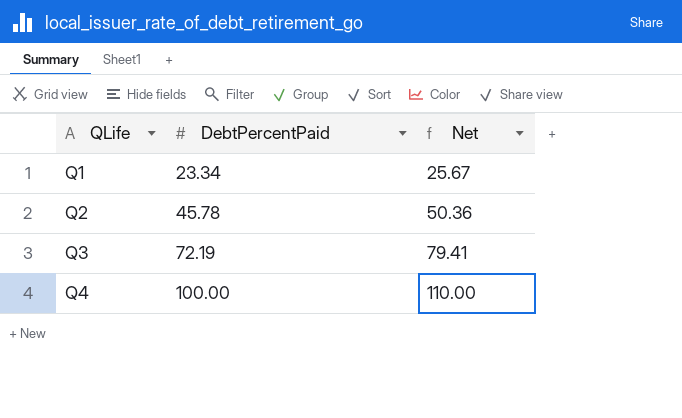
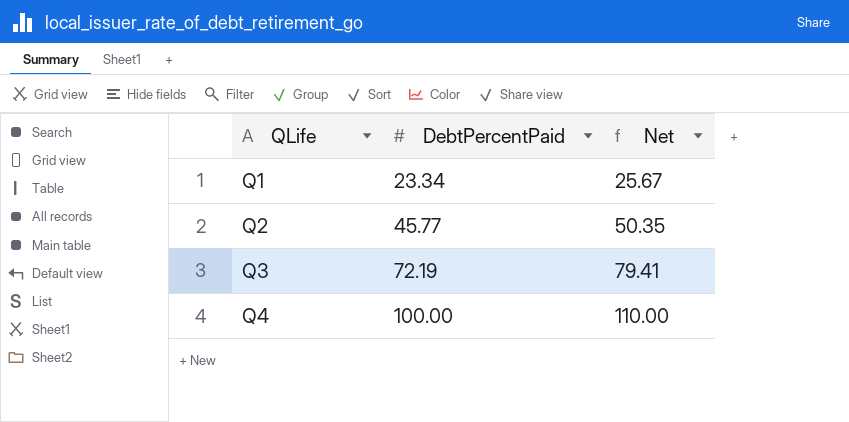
Q2 | DebtPercentPaid: 45.78 -> 45.77
Q2 | Net: 50.36 -> 50.35

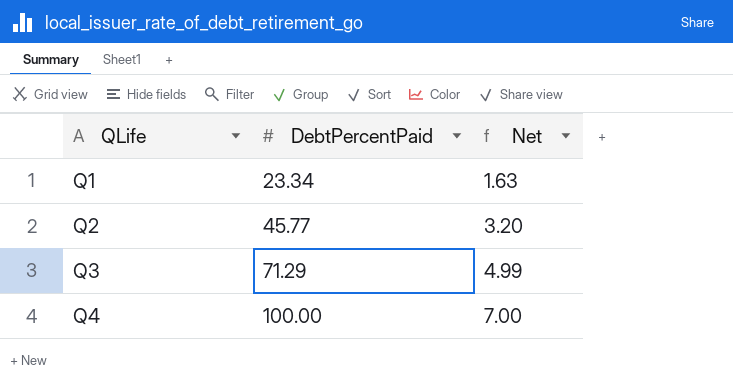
column Net | formula: [DebtPercentPaid] * 1.1 -> [DebtPercentPaid] * 0.07
Q3 | DebtPercentPaid: 72.19 -> 71.29

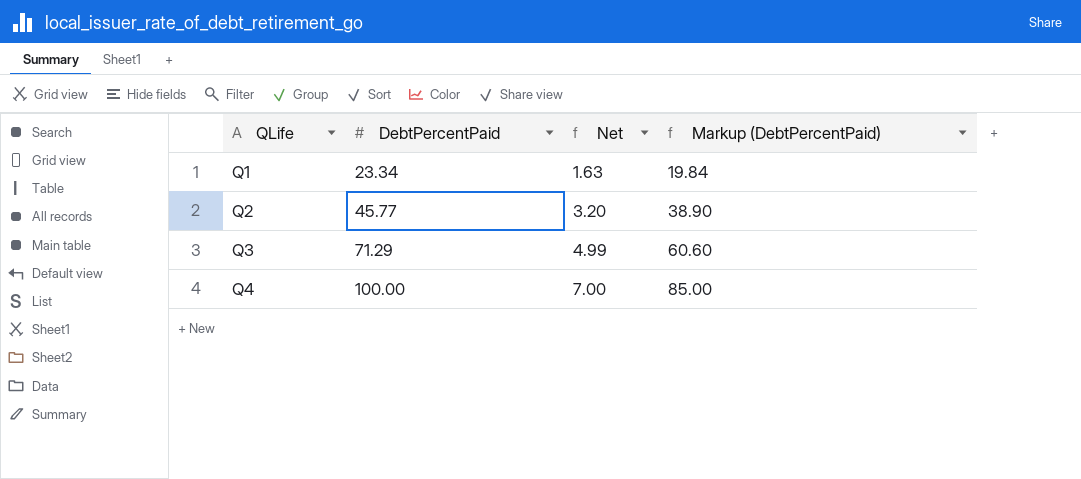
column Markup (DebtPercentPaid) | formula: none -> [DebtPercentPaid] * 0.85

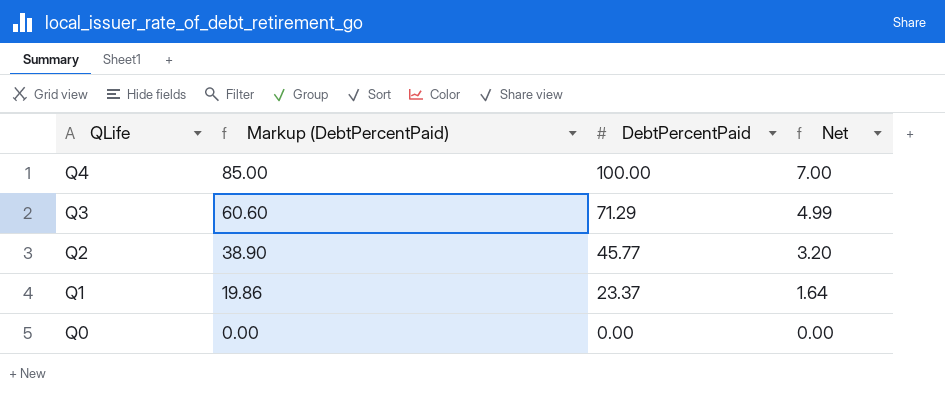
row order: QLife ascending -> QLife descending
column Markup (DebtPercentPaid) | position: 4 -> 2
Q1 | Markup (DebtPercentPaid): 19.84 -> 19.86
Q1 | DebtPercentPaid: 23.34 -> 23.37
Q1 | Net: 1.63 -> 1.64
row Q0: none -> 0.00 | 0.00 | 0.00

